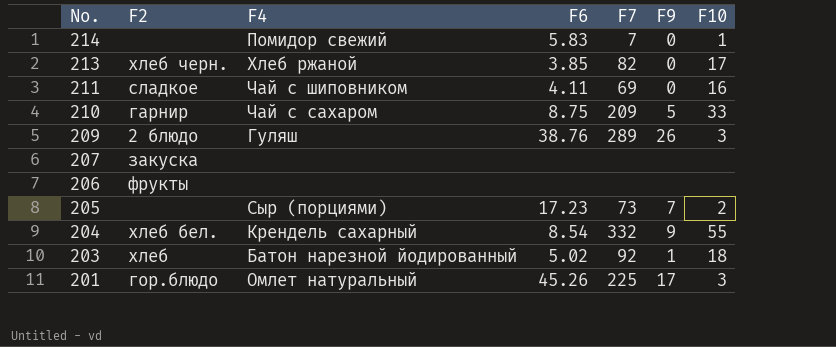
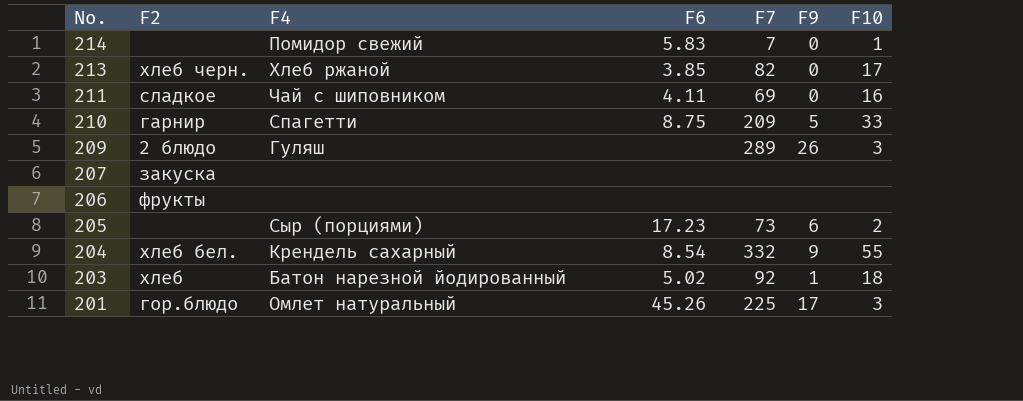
210 | F4: Чай с сахаром -> Спагетти
209 | F6: 38.76 -> none
205 | F9: 7 -> 6

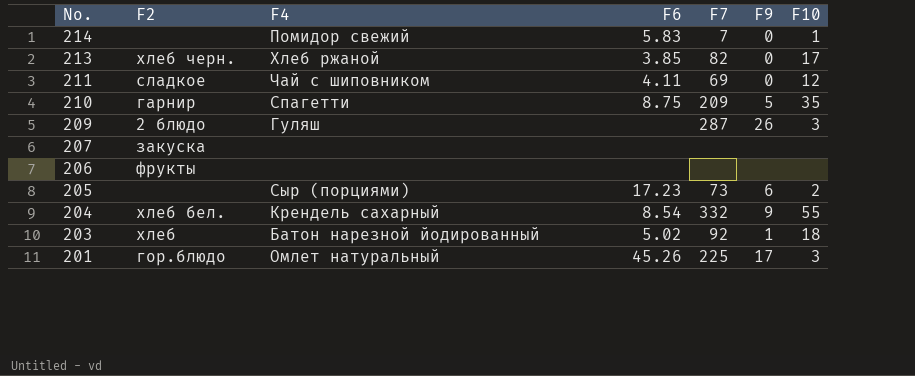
211 | F10: 16 -> 12
210 | F10: 33 -> 35
209 | F7: 289 -> 287

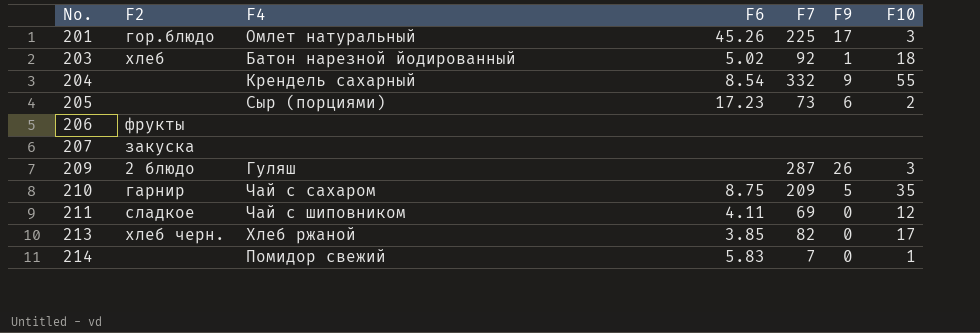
row order: No. descending -> No. ascending
204 | F2: хлеб бел. -> none
210 | F4: Спагетти -> Чай с сахаром

